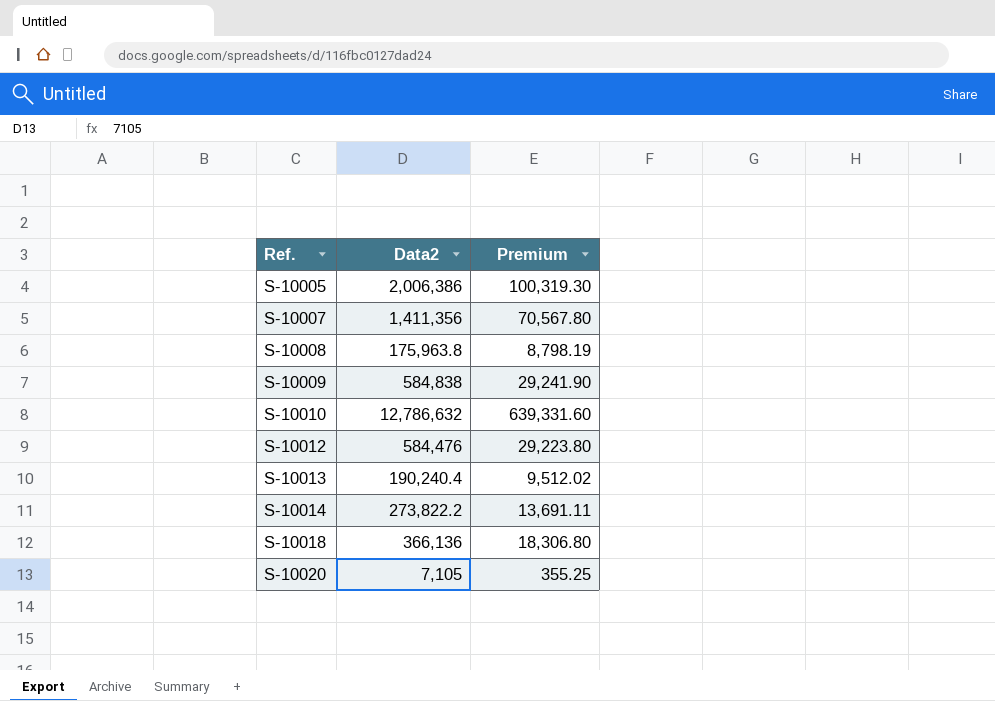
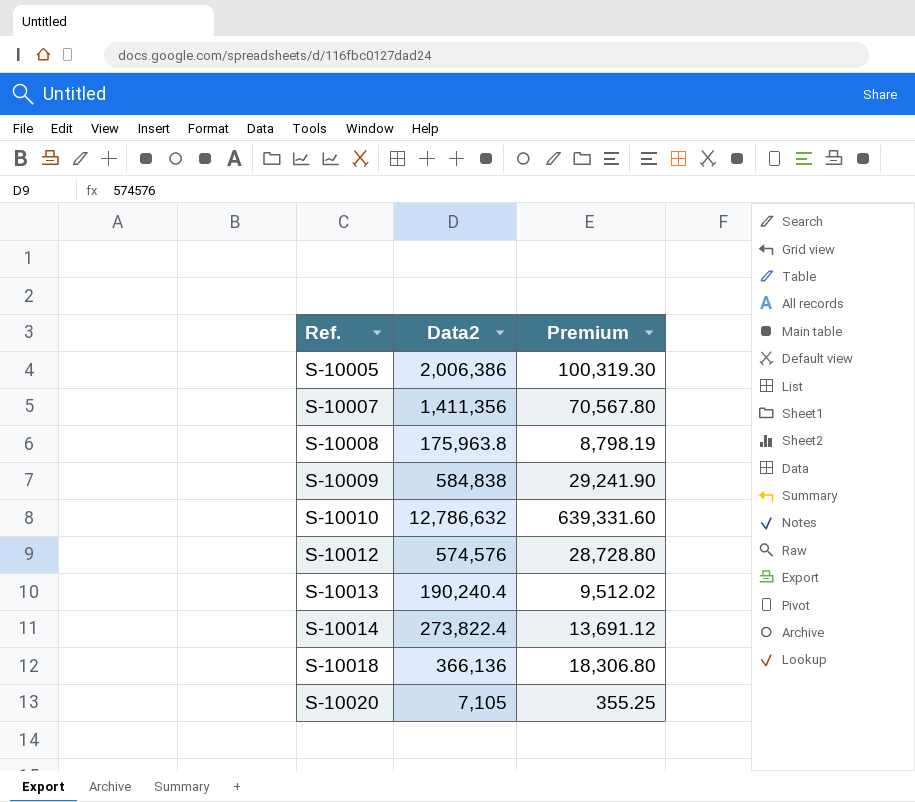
S-10012 | Data2: 584,476 -> 574,576
S-10012 | Premium: 29,223.80 -> 28,728.80
S-10014 | Data2: 273,822.2 -> 273,822.4
S-10014 | Premium: 13,691.11 -> 13,691.12

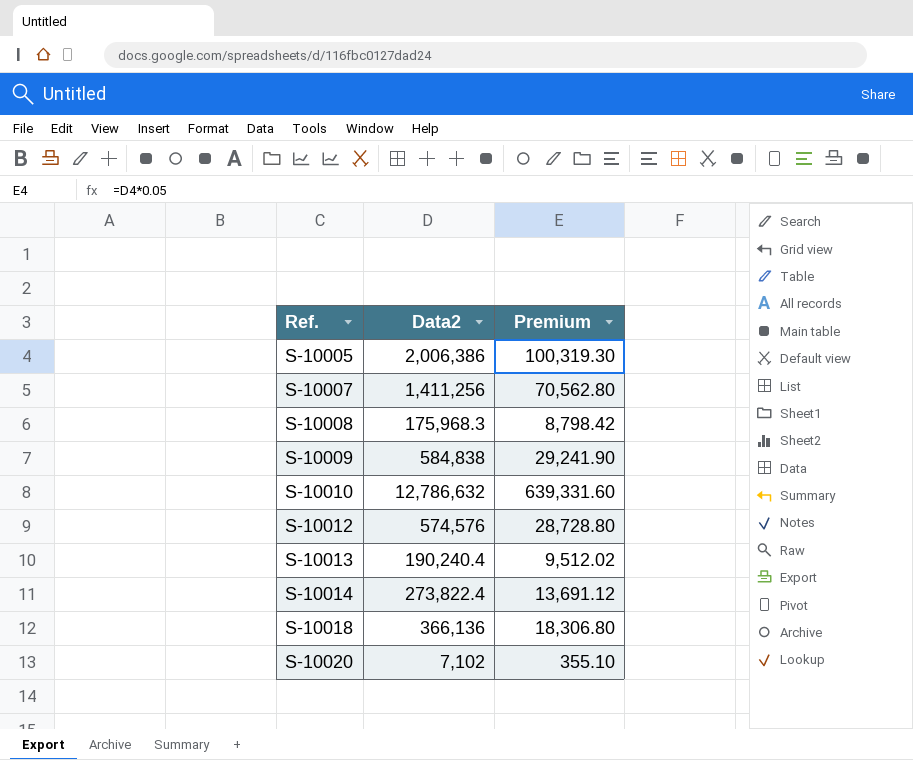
S-10007 | Data2: 1,411,356 -> 1,411,256
S-10007 | Premium: 70,567.80 -> 70,562.80
S-10008 | Data2: 175,963.8 -> 175,968.3
S-10008 | Premium: 8,798.19 -> 8,798.42
S-10020 | Data2: 7,105 -> 7,102
S-10020 | Premium: 355.25 -> 355.10

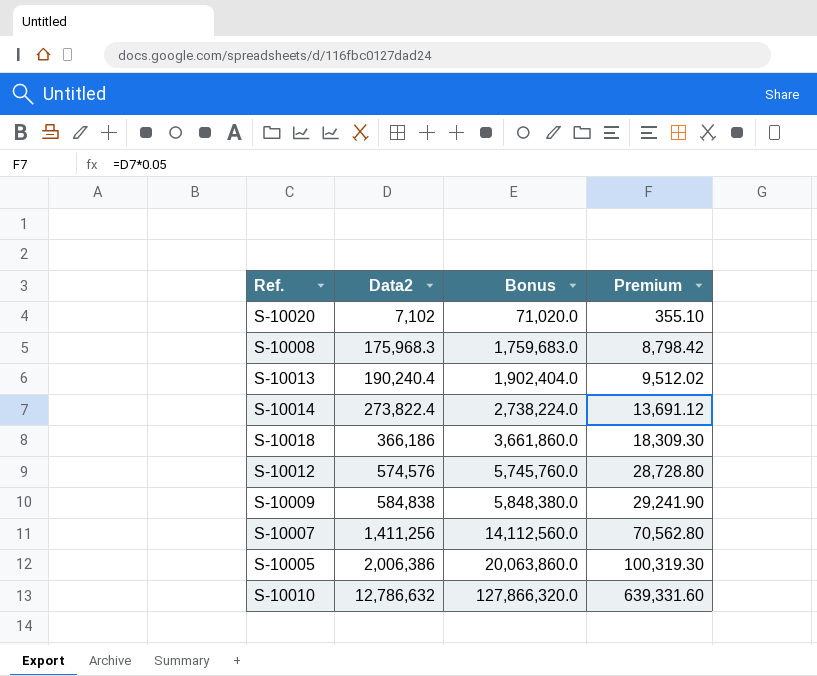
row order: Ref. ascending -> Data2 ascending
column Bonus | formula: none -> [Data2] * 10
S-10018 | Data2: 366,136 -> 366,186
S-10018 | Premium: 18,306.80 -> 18,309.30

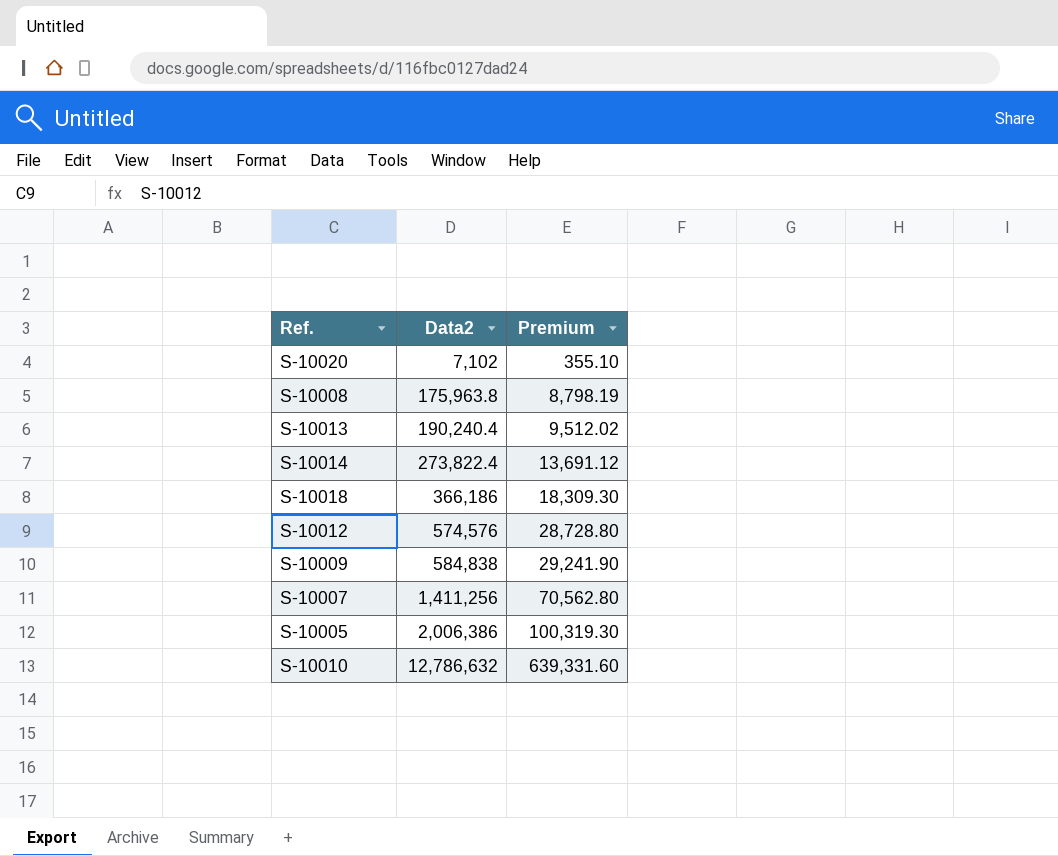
column Bonus | formula: [Data2] * 10 -> none
S-10008 | Data2: 175,968.3 -> 175,963.8
S-10008 | Premium: 8,798.42 -> 8,798.19

